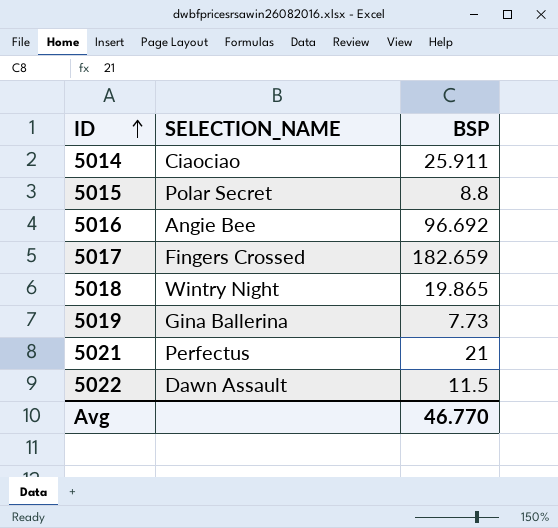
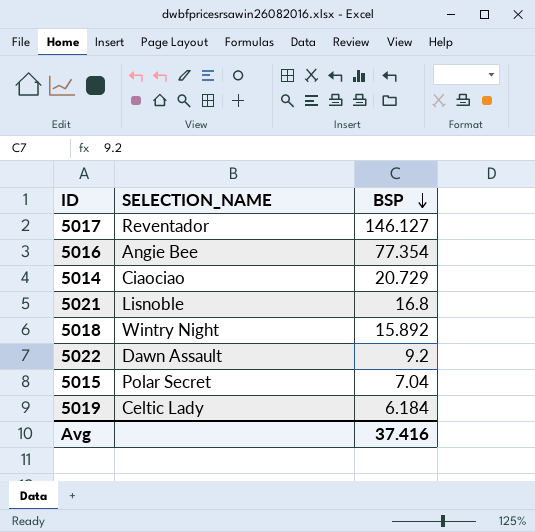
row order: ID ascending -> BSP descending
5017 | SELECTION_NAME: Fingers Crossed -> Reventador
5017 | BSP: 182.659 -> 146.127
5016 | BSP: 96.692 -> 77.354
5014 | BSP: 25.911 -> 20.729
5021 | SELECTION_NAME: Perfectus -> Lisnoble
5021 | BSP: 21 -> 16.8
5018 | BSP: 19.865 -> 15.892
5022 | BSP: 11.5 -> 9.2
5015 | BSP: 8.8 -> 7.04
5019 | SELECTION_NAME: Gina Ballerina -> Celtic Lady
5019 | BSP: 7.73 -> 6.184
Avg | BSP: 46.770 -> 37.416

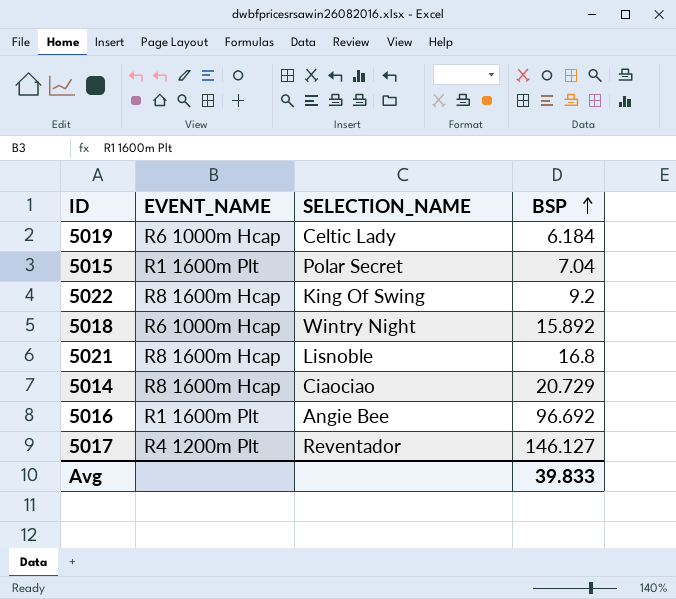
row order: BSP descending -> BSP ascending
column EVENT_NAME | position: none -> 2
5022 | SELECTION_NAME: Dawn Assault -> King Of Swing
5016 | BSP: 77.354 -> 96.692
Avg | BSP: 37.416 -> 39.833

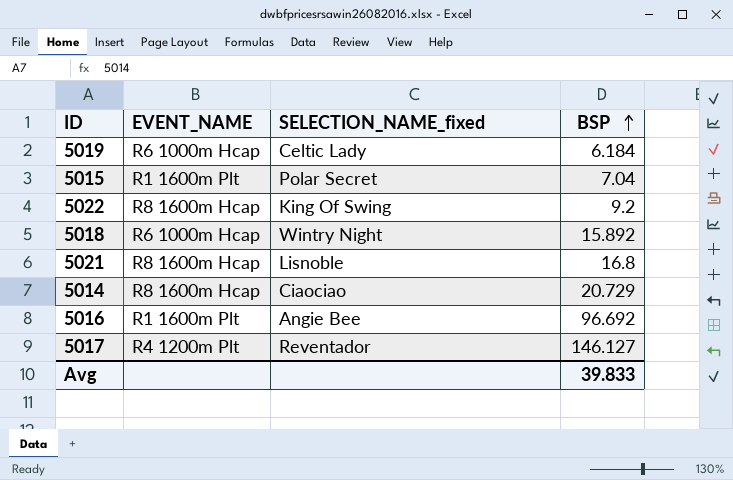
column name: SELECTION_NAME -> SELECTION_NAME_fixed

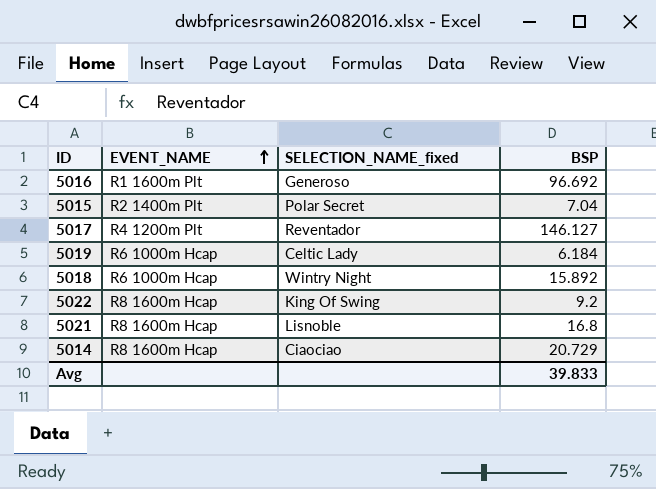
row order: BSP ascending -> EVENT_NAME ascending
5016 | SELECTION_NAME_fixed: Angie Bee -> Generoso
5015 | EVENT_NAME: R1 1600m Plt -> R2 1400m Plt

